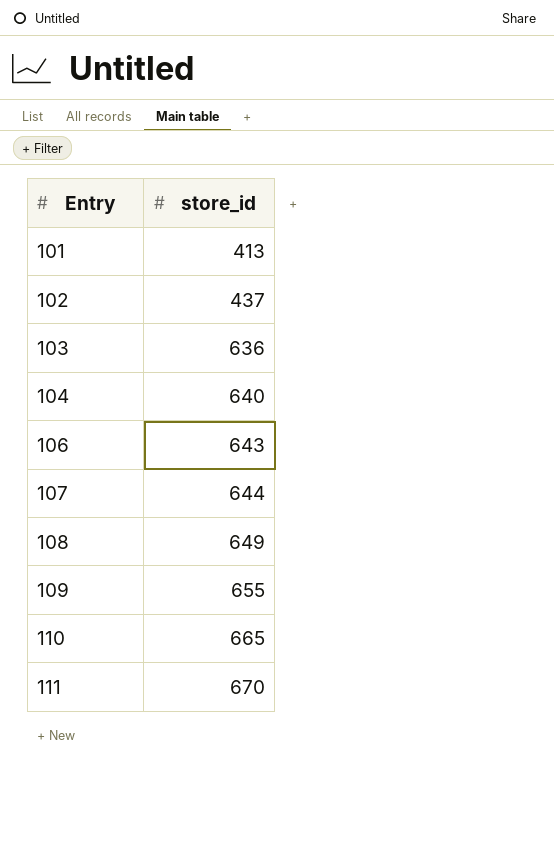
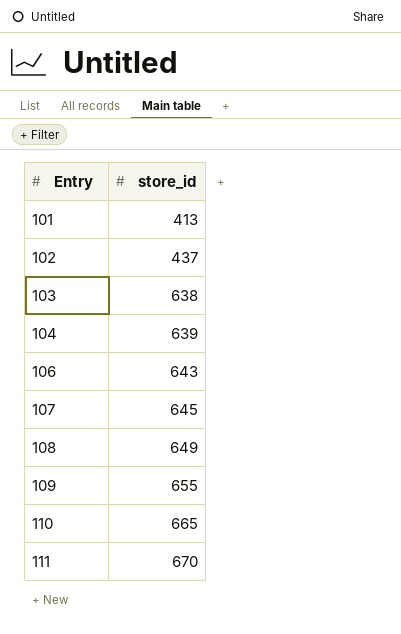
103 | store_id: 636 -> 638
104 | store_id: 640 -> 639
107 | store_id: 644 -> 645

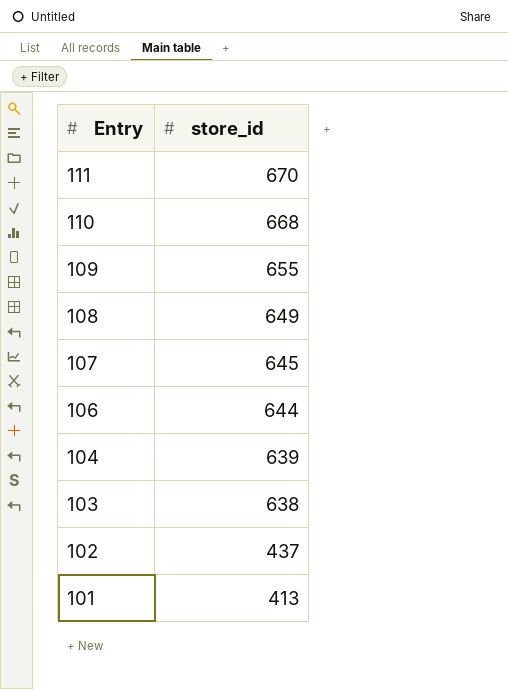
row order: Entry ascending -> Entry descending
110 | store_id: 665 -> 668
106 | store_id: 643 -> 644

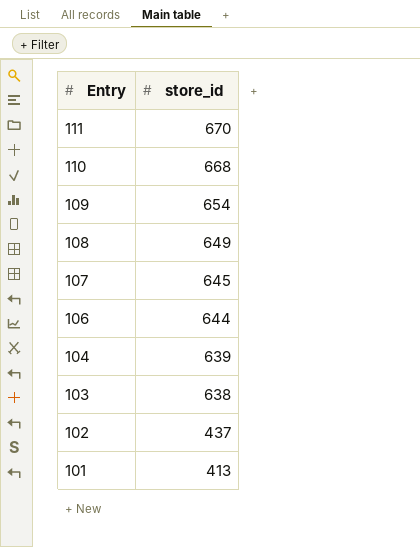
109 | store_id: 655 -> 654

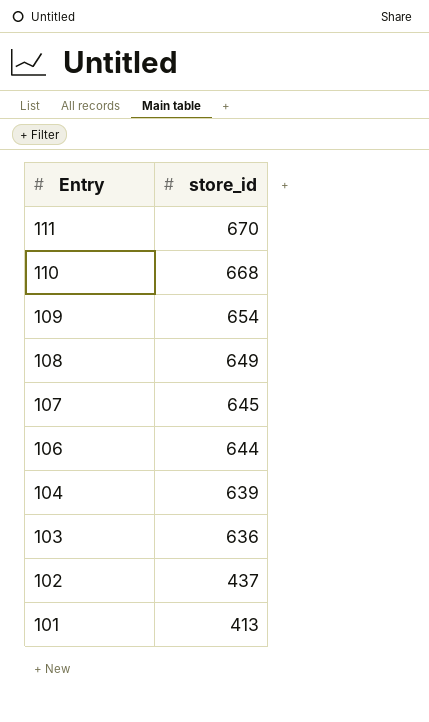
103 | store_id: 638 -> 636

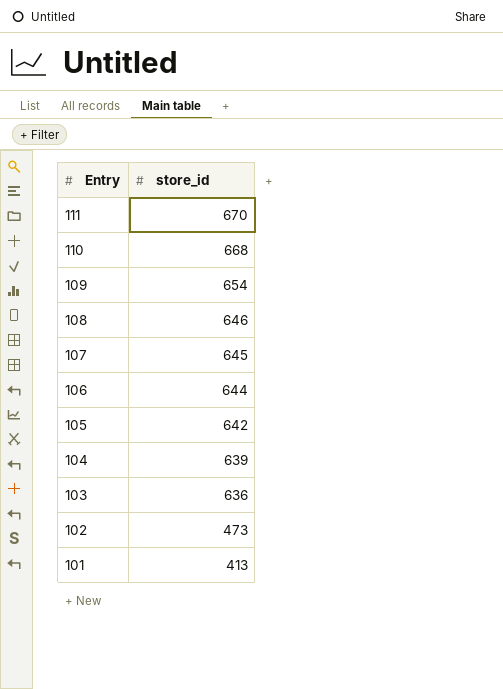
108 | store_id: 649 -> 646
row 105: none -> 642
102 | store_id: 437 -> 473

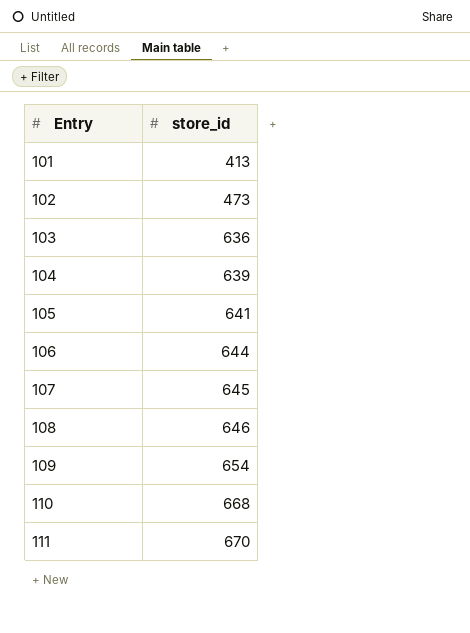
row order: Entry descending -> Entry ascending
105 | store_id: 642 -> 641

